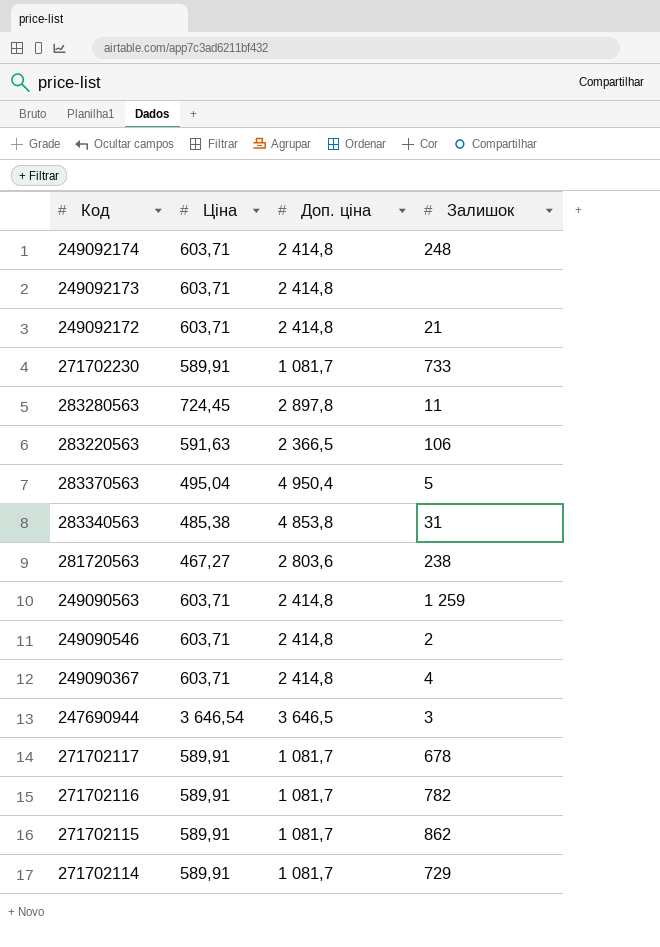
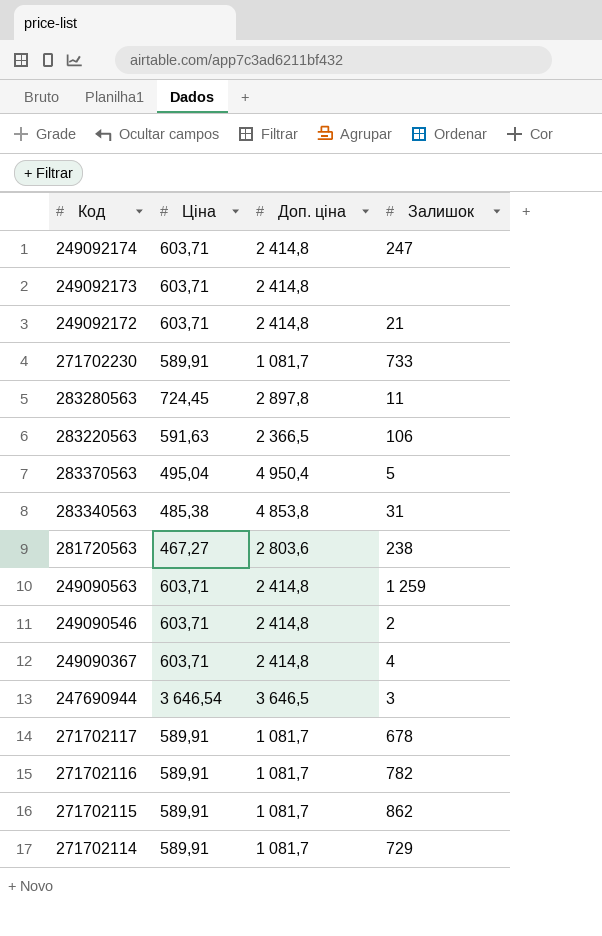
249092174 | Залишок: 248 -> 247

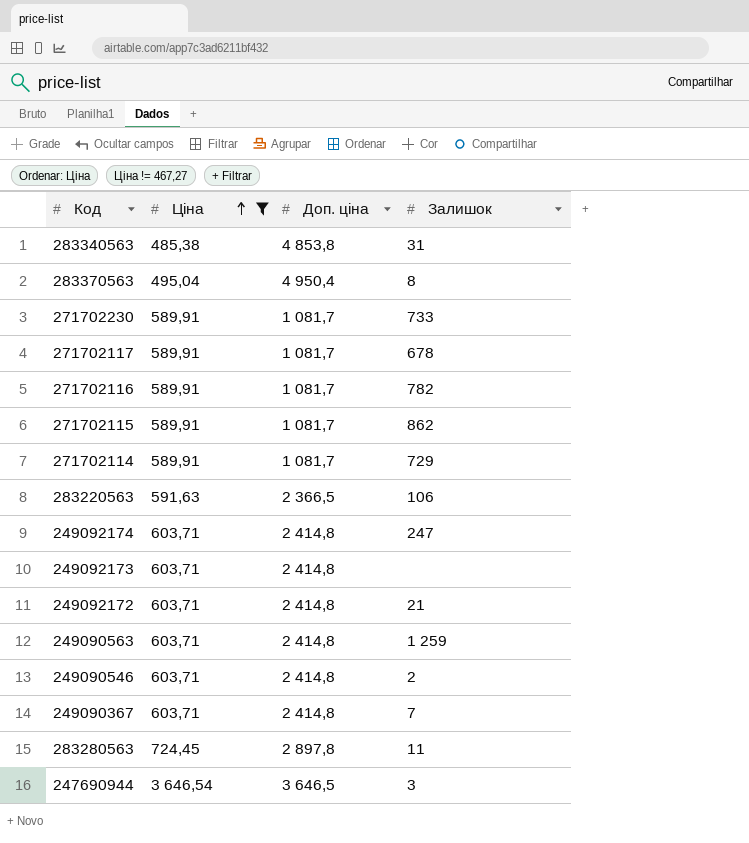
filter: none -> Ціна != 467,27
row order: none -> Ціна ascending
283370563 | Залишок: 5 -> 8
249090367 | Залишок: 4 -> 7

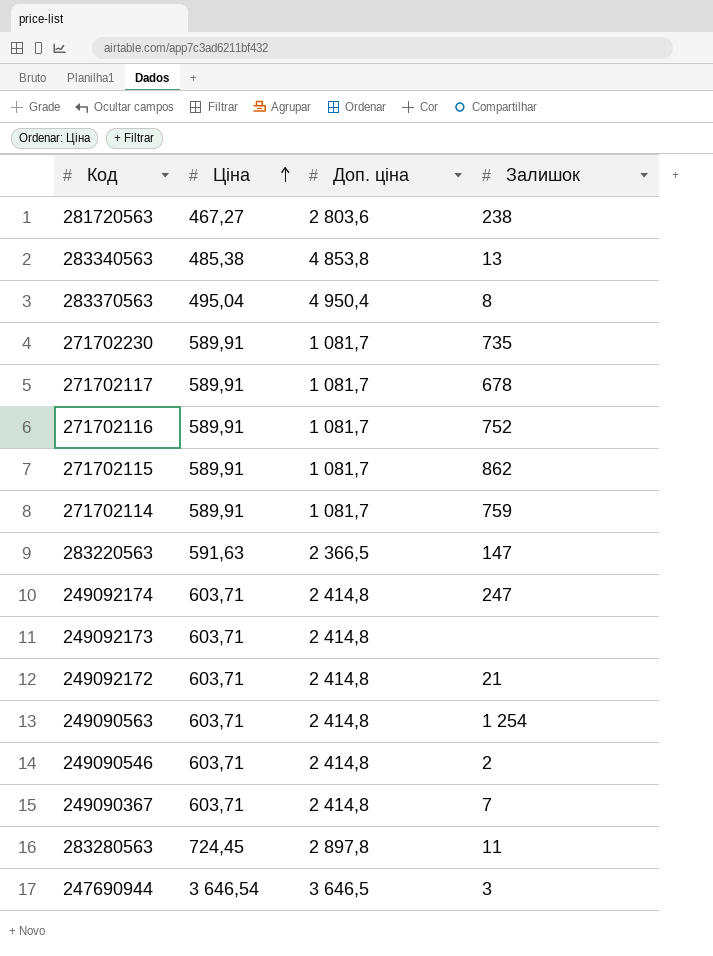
filter: Ціна != 467,27 -> none
283340563 | Залишок: 31 -> 13
271702230 | Залишок: 733 -> 735
271702116 | Залишок: 782 -> 752
271702114 | Залишок: 729 -> 759
283220563 | Залишок: 106 -> 147
249090563 | Залишок: 1 259 -> 1 254

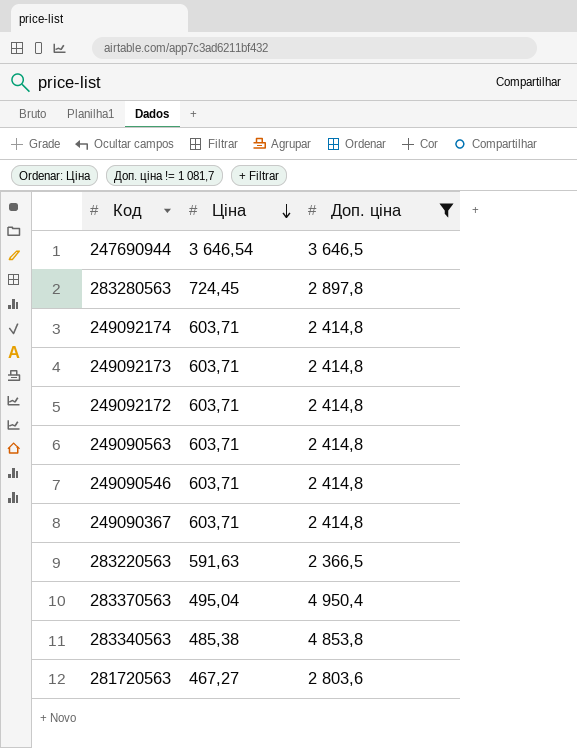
filter: none -> Доп. ціна != 1 081,7
row order: Ціна ascending -> Ціна descending
column Залишок | position: 4 -> none

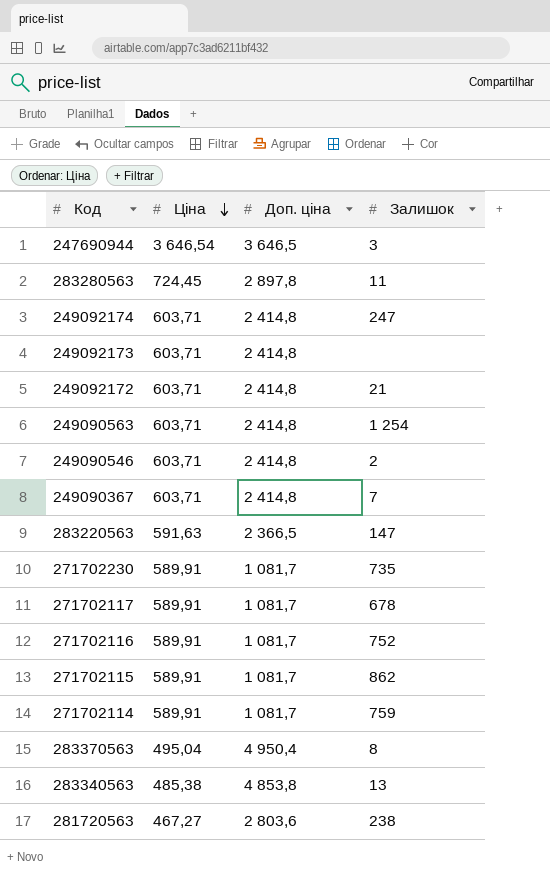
filter: Доп. ціна != 1 081,7 -> none
column Залишок | position: none -> 4

